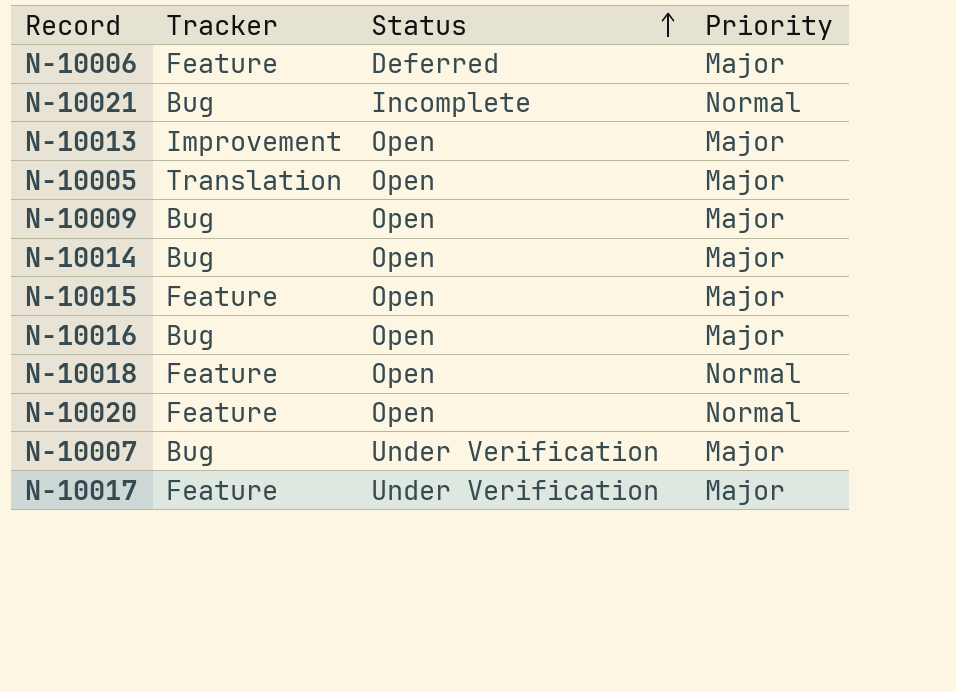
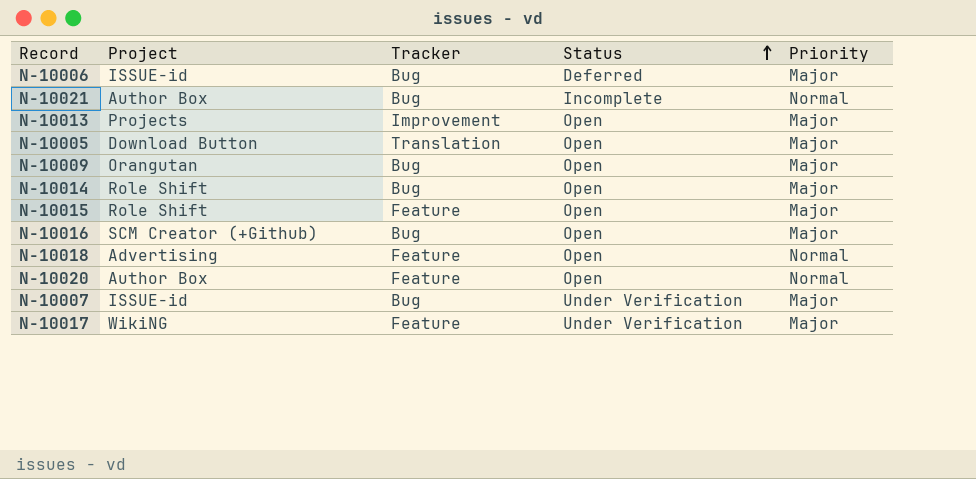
column Project | position: none -> 2
N-10006 | Tracker: Feature -> Bug

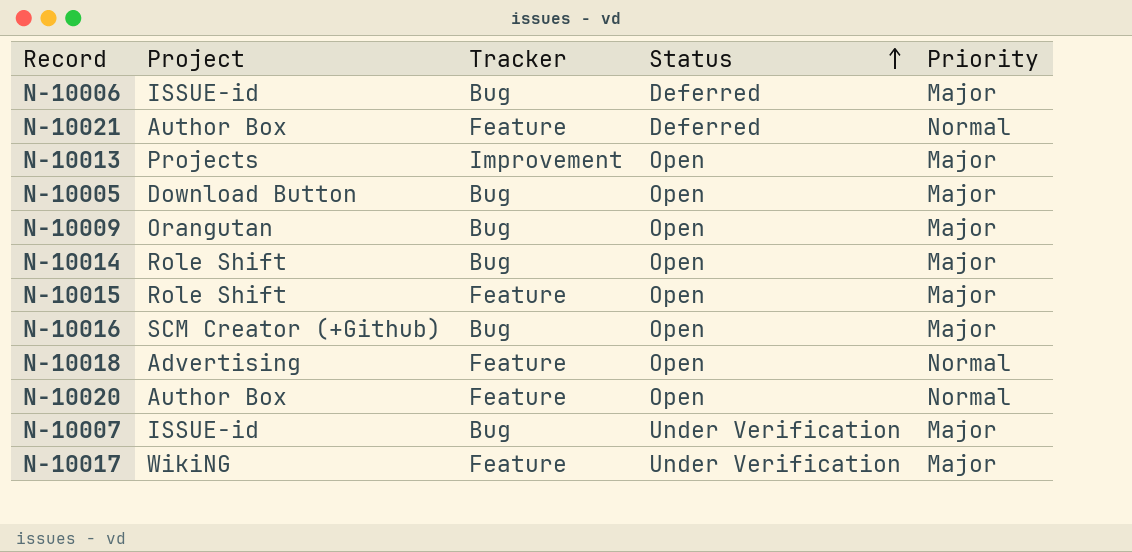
N-10021 | Tracker: Bug -> Feature
N-10021 | Status: Incomplete -> Deferred
N-10005 | Tracker: Translation -> Bug

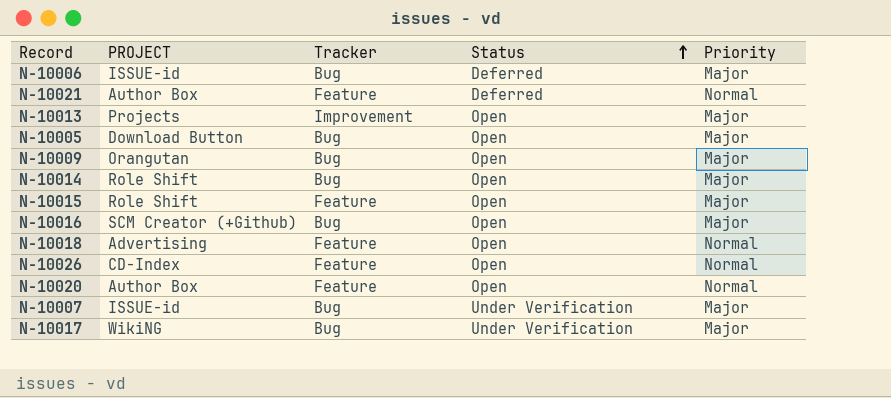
column name: Project -> PROJECT
row N-10026: none -> CD-Index | Feature | Open | Normal
N-10017 | Tracker: Feature -> Bug

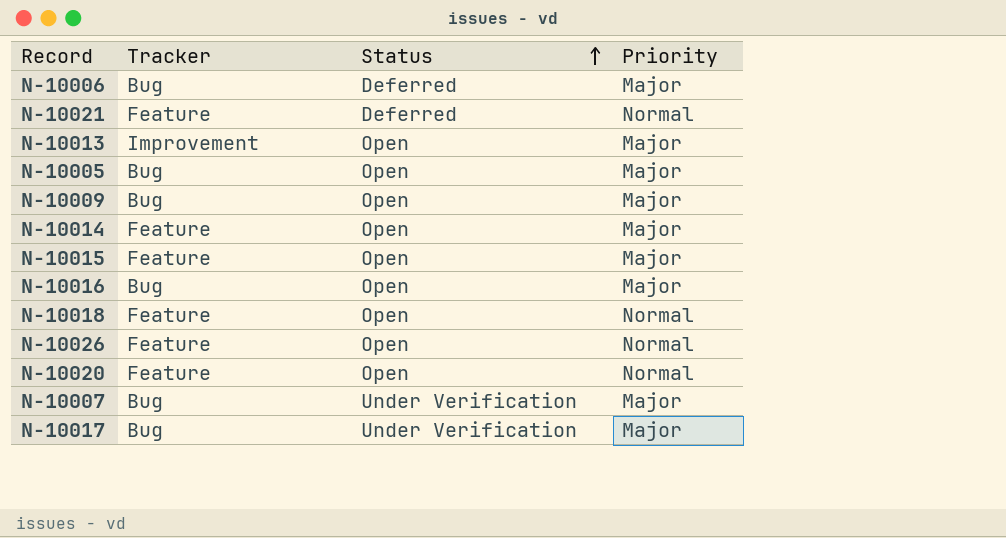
column PROJECT | position: 2 -> none
N-10014 | Tracker: Bug -> Feature

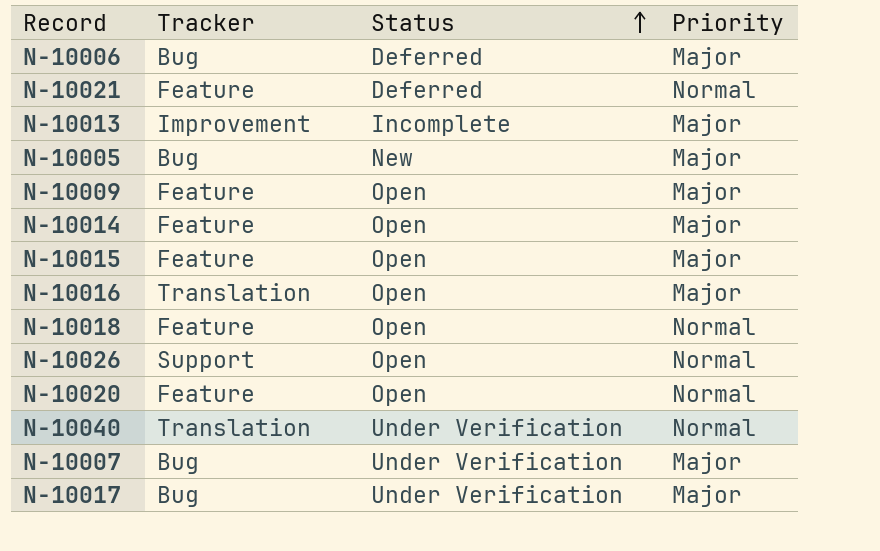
N-10013 | Status: Open -> Incomplete
N-10005 | Status: Open -> New
N-10009 | Tracker: Bug -> Feature
N-10016 | Tracker: Bug -> Translation
N-10026 | Tracker: Feature -> Support
row N-10040: none -> Translation | Under Verification | Normal

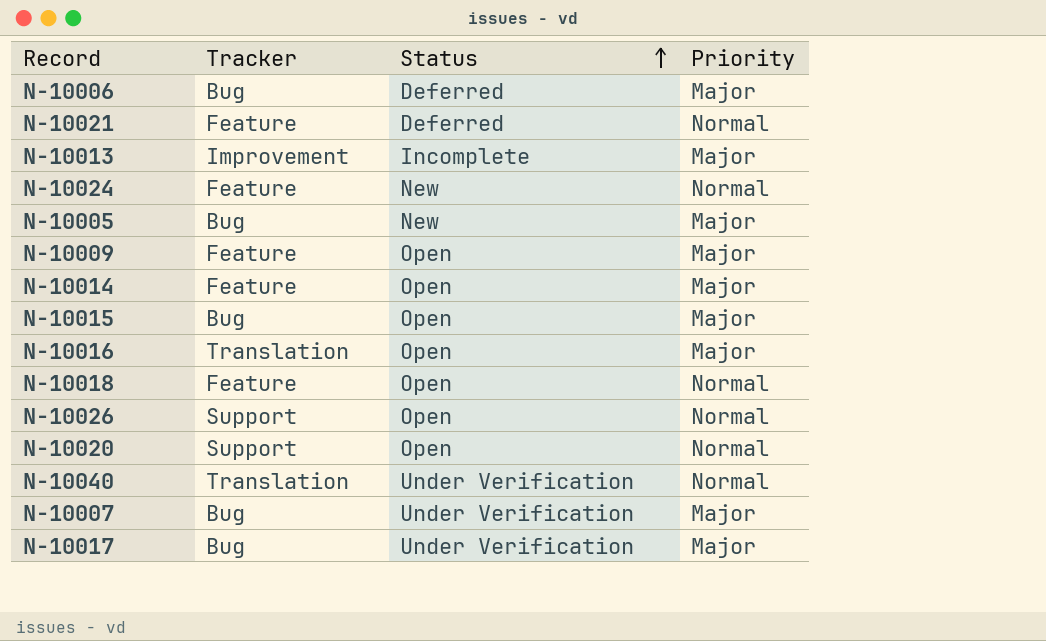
row N-10024: none -> Feature | New | Normal
N-10015 | Tracker: Feature -> Bug
N-10020 | Tracker: Feature -> Support

